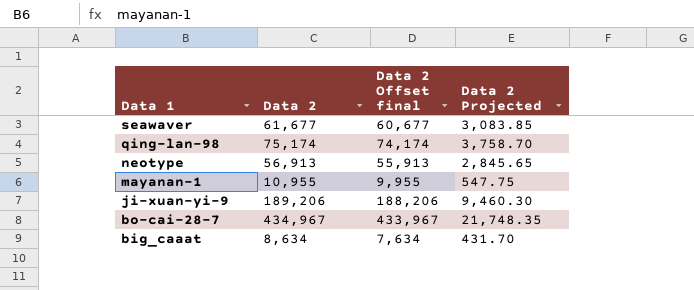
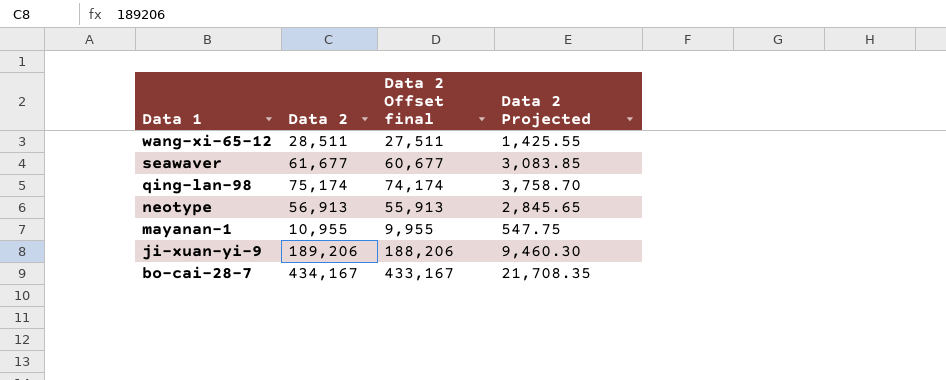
row big_caaat: 8,634 | 7,634 | 431.70 -> none
row wang-xi-65-12: none -> 28,511 | 27,511 | 1,425.55
bo-cai-28-7 | Data 2: 434,967 -> 434,167
bo-cai-28-7 | Data 2 Offset final: 433,967 -> 433,167
bo-cai-28-7 | Data 2 Projected: 21,748.35 -> 21,708.35

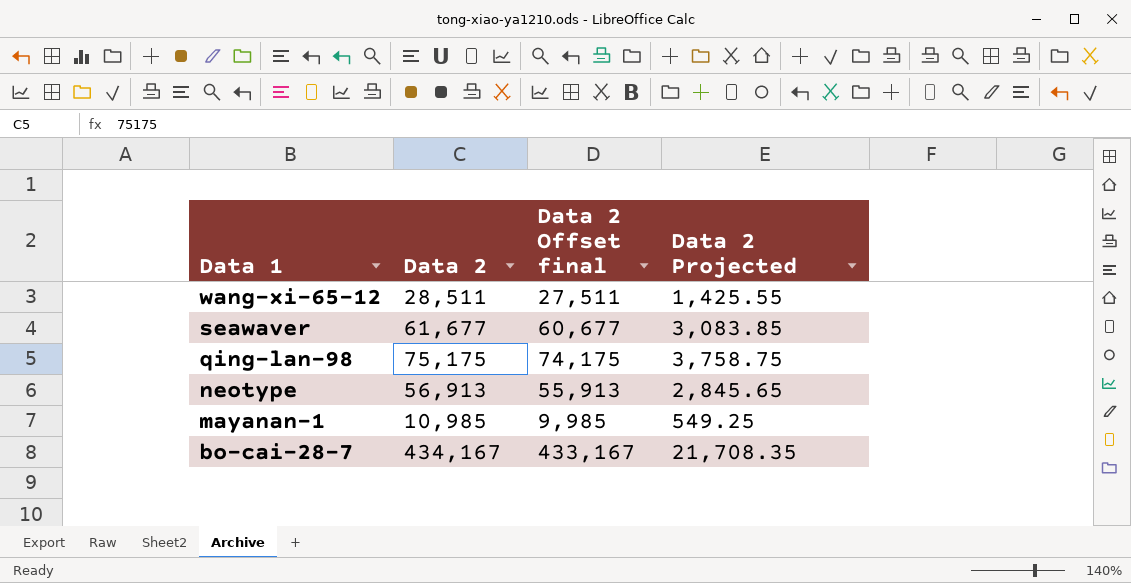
row ji-xuan-yi-9: 189,206 | 188,206 | 9,460.30 -> none
qing-lan-98 | Data 2: 75,174 -> 75,175
qing-lan-98 | Data 2 Offset final: 74,174 -> 74,175
qing-lan-98 | Data 2 Projected: 3,758.70 -> 3,758.75
mayanan-1 | Data 2: 10,955 -> 10,985
mayanan-1 | Data 2 Offset final: 9,955 -> 9,985
mayanan-1 | Data 2 Projected: 547.75 -> 549.25

